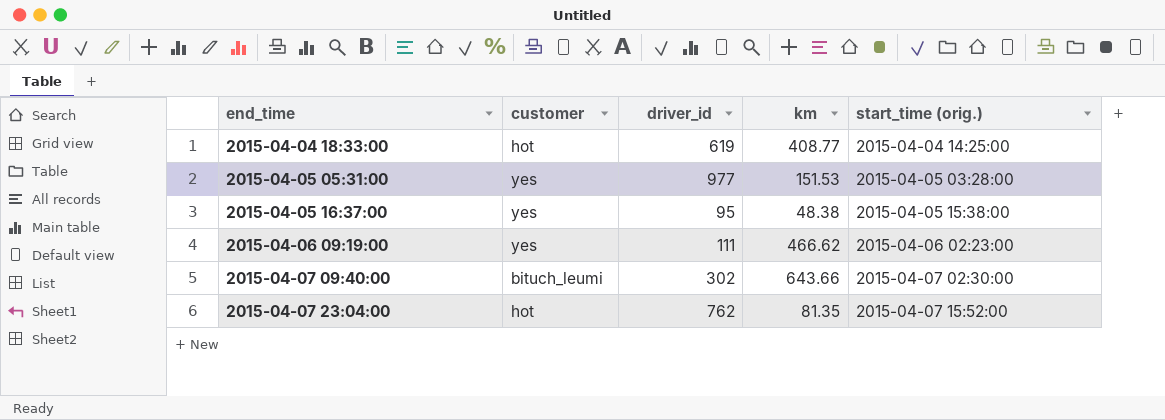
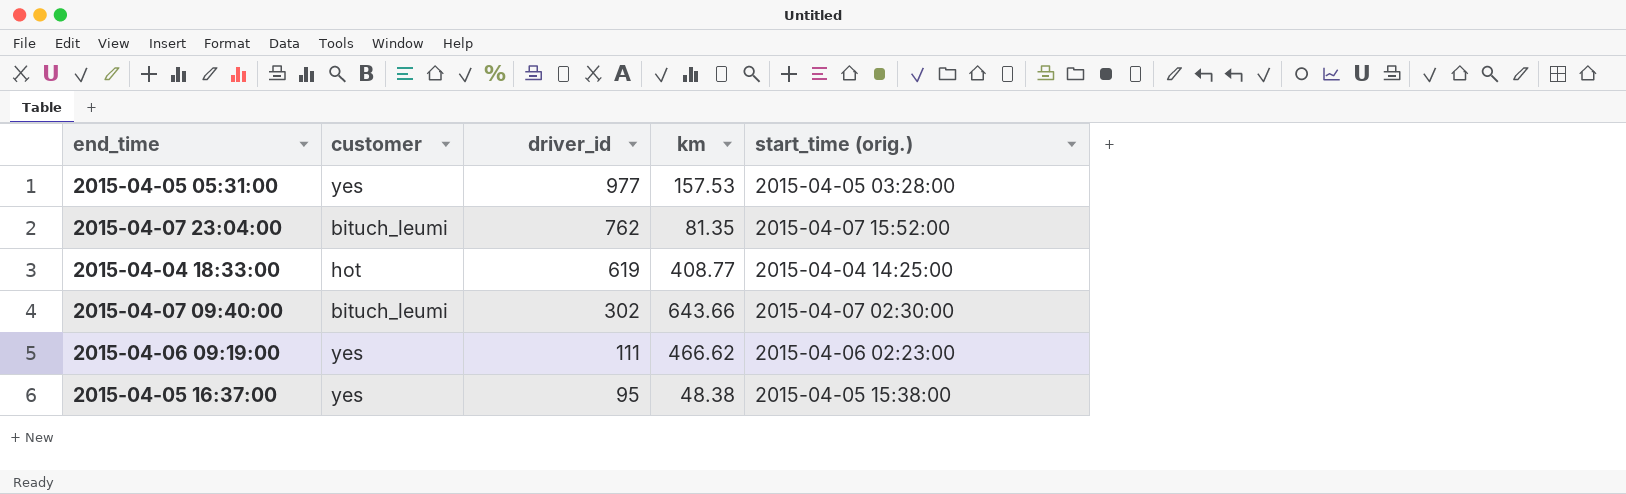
row order: end_time ascending -> driver_id descending
2015-04-05 05:31:00 | km: 151.53 -> 157.53
2015-04-07 23:04:00 | customer: hot -> bituch_leumi

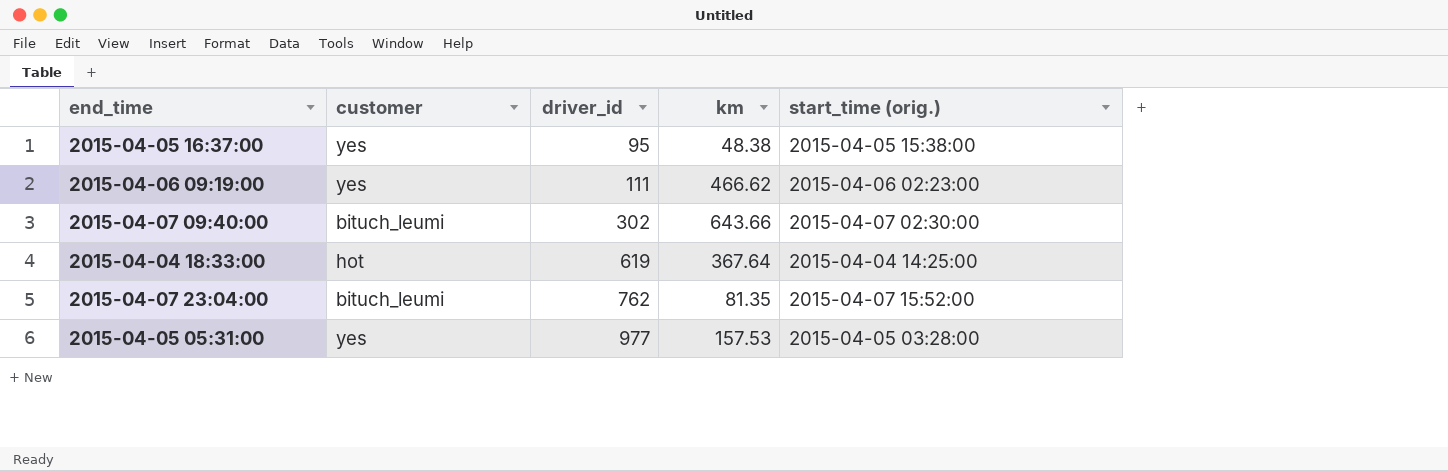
row order: driver_id descending -> driver_id ascending
2015-04-04 18:33:00 | km: 408.77 -> 367.64

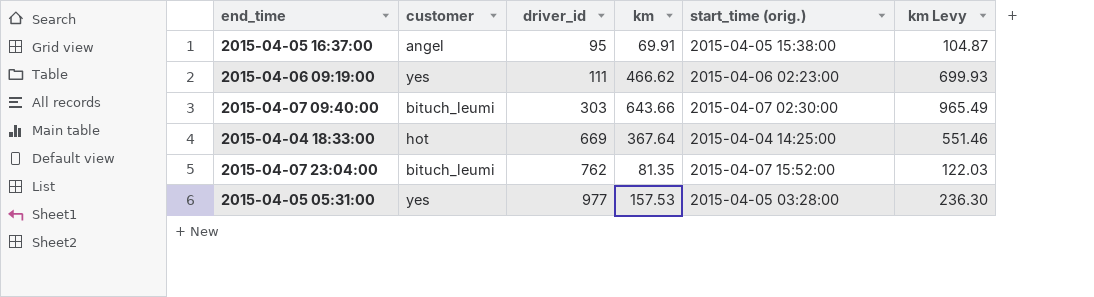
column km Levy | formula: none -> [km] * 1.5
2015-04-05 16:37:00 | customer: yes -> angel
2015-04-05 16:37:00 | km: 48.38 -> 69.91
2015-04-07 09:40:00 | driver_id: 302 -> 303
2015-04-04 18:33:00 | driver_id: 619 -> 669

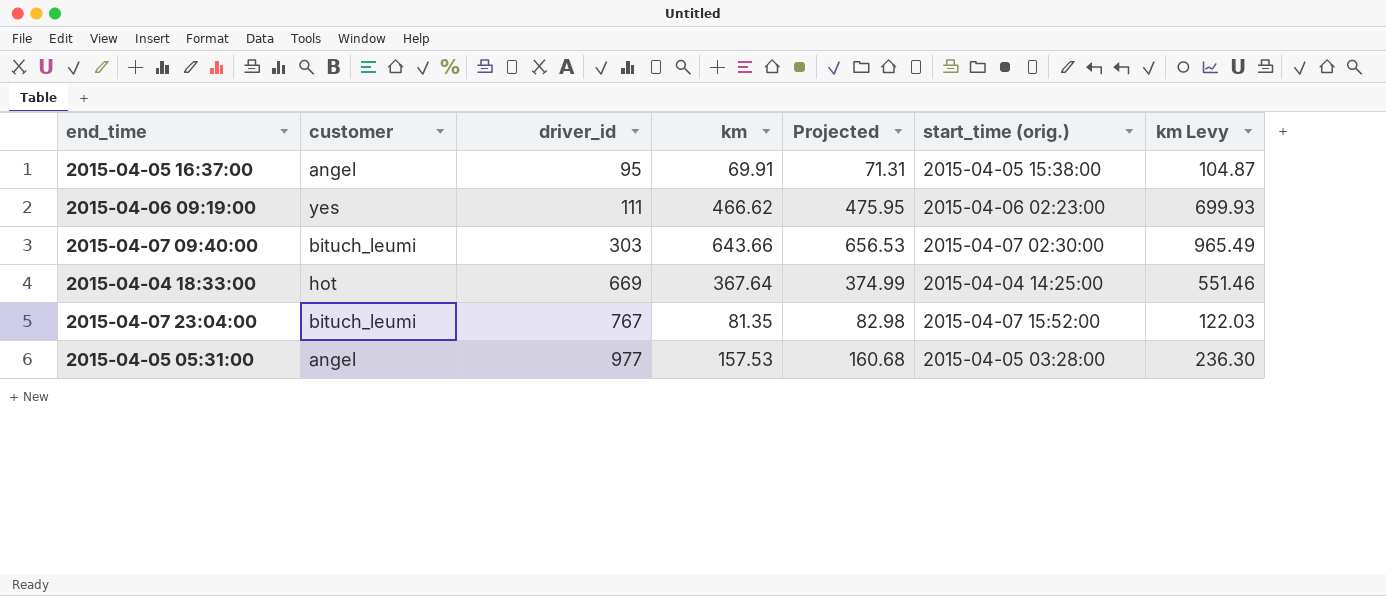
column Projected | formula: none -> [km] * 1.02
2015-04-07 23:04:00 | driver_id: 762 -> 767
2015-04-05 05:31:00 | customer: yes -> angel

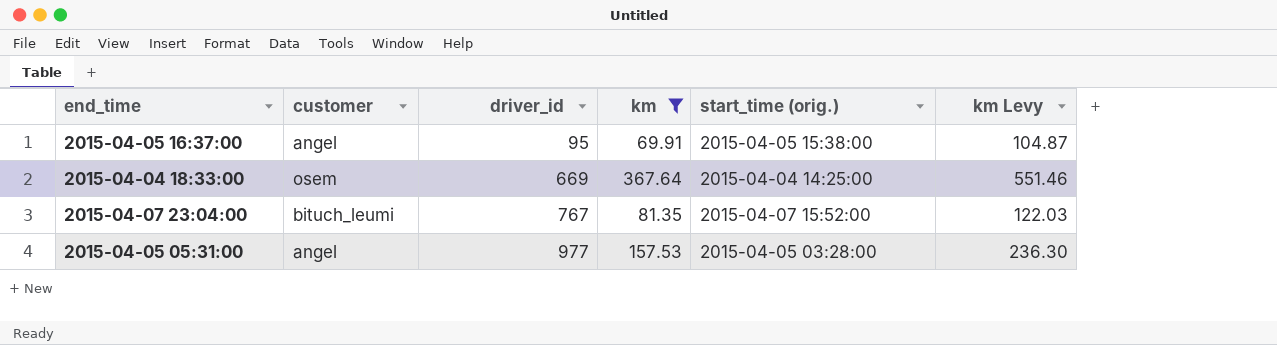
filter: none -> km <= 367.64
column Projected | formula: [km] * 1.02 -> none
2015-04-04 18:33:00 | customer: hot -> osem

